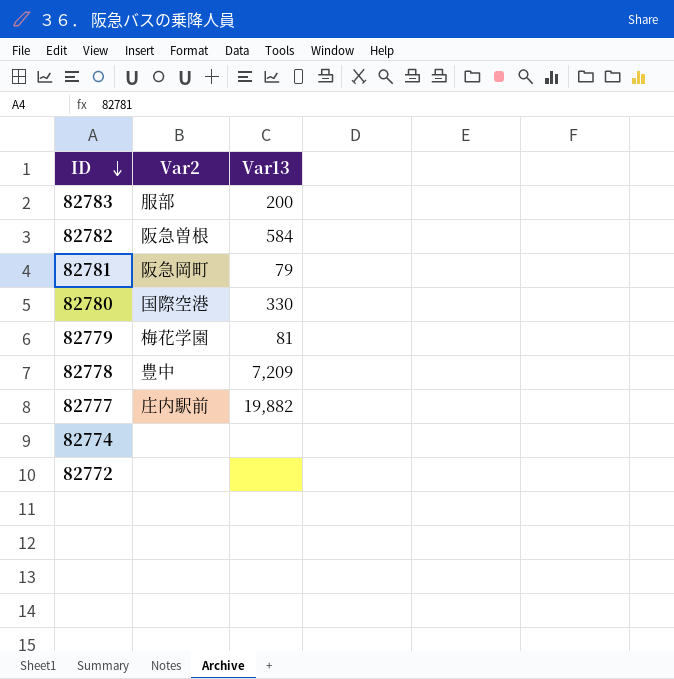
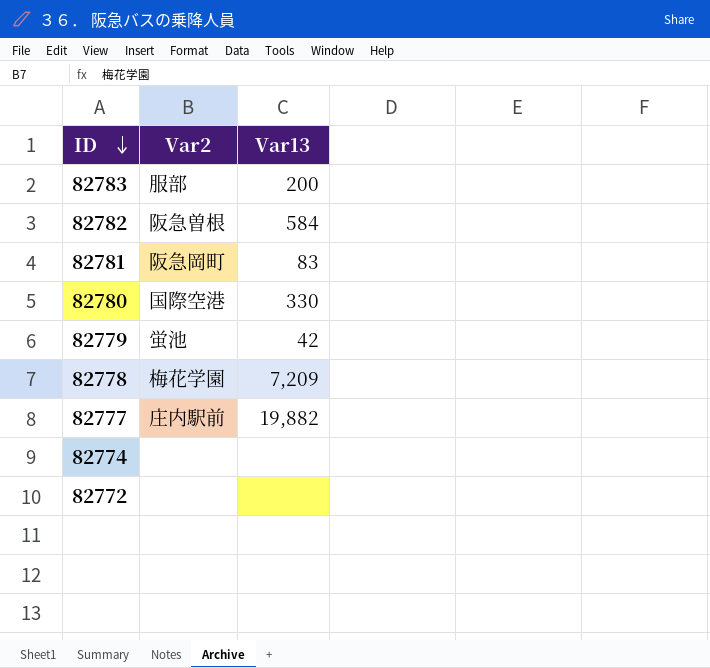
82781 | Var13: 79 -> 83
82779 | Var2: 梅花学園 -> 蛍池
82779 | Var13: 81 -> 42
82778 | Var2: 豊中 -> 梅花学園

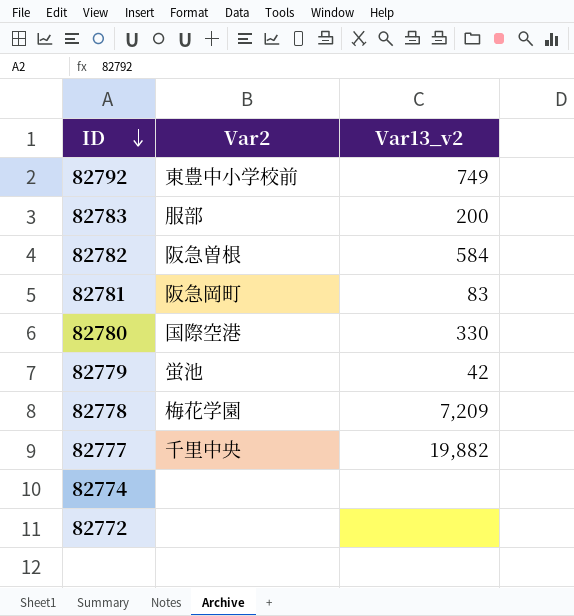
column name: Var13 -> Var13_v2
row 82792: none -> 東豊中小学校前 | 749
82777 | Var2: 庄内駅前 -> 千里中央

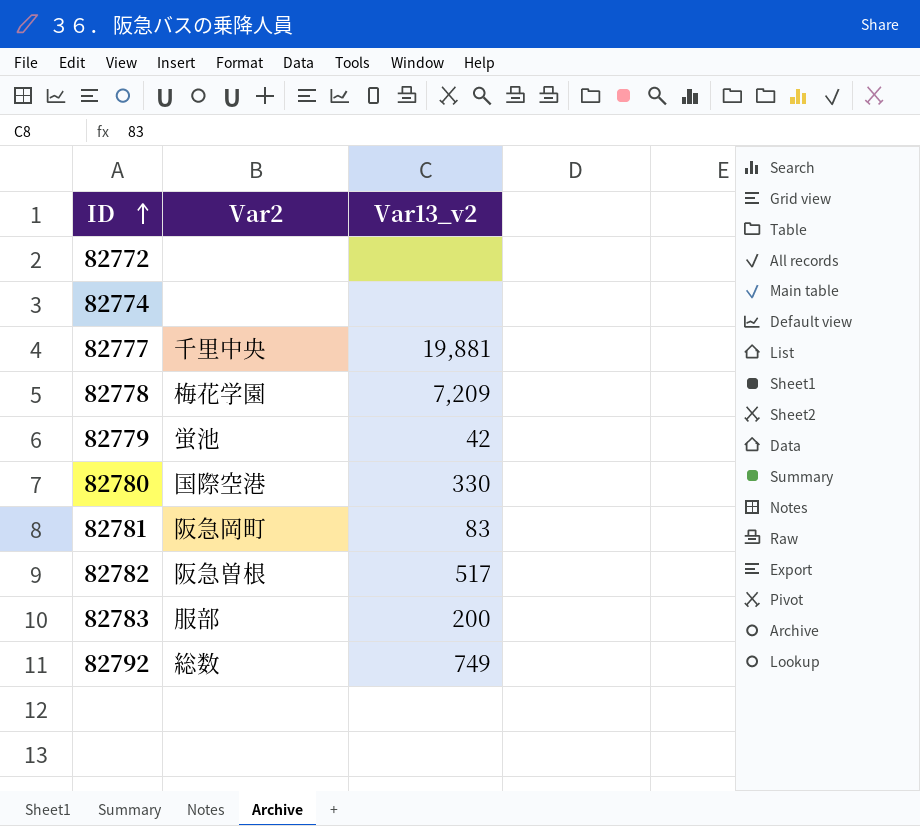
row order: ID descending -> ID ascending
82777 | Var13_v2: 19,882 -> 19,881
82782 | Var13_v2: 584 -> 517
82792 | Var2: 東豊中小学校前 -> 総数

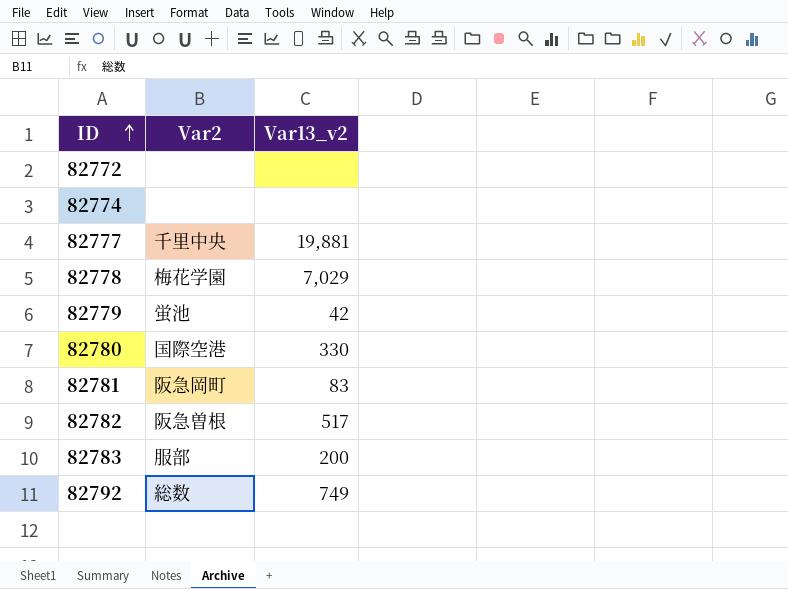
82778 | Var13_v2: 7,209 -> 7,029

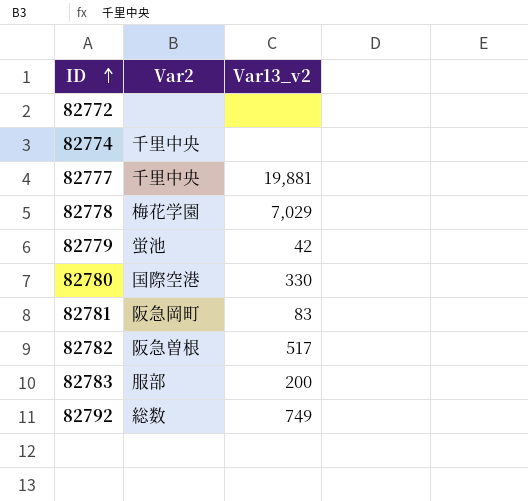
82774 | Var2: none -> 千里中央

